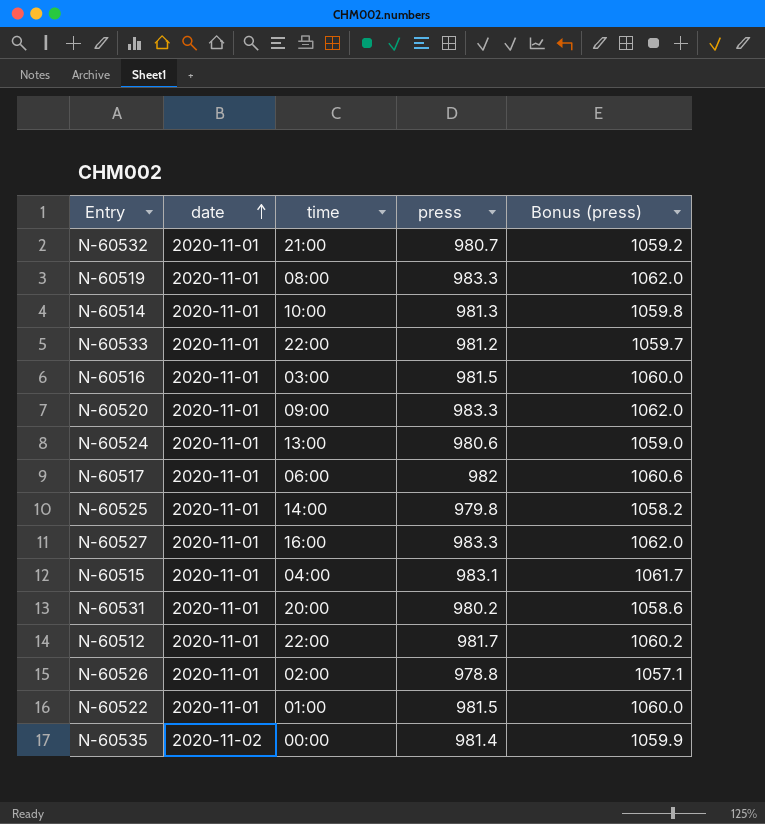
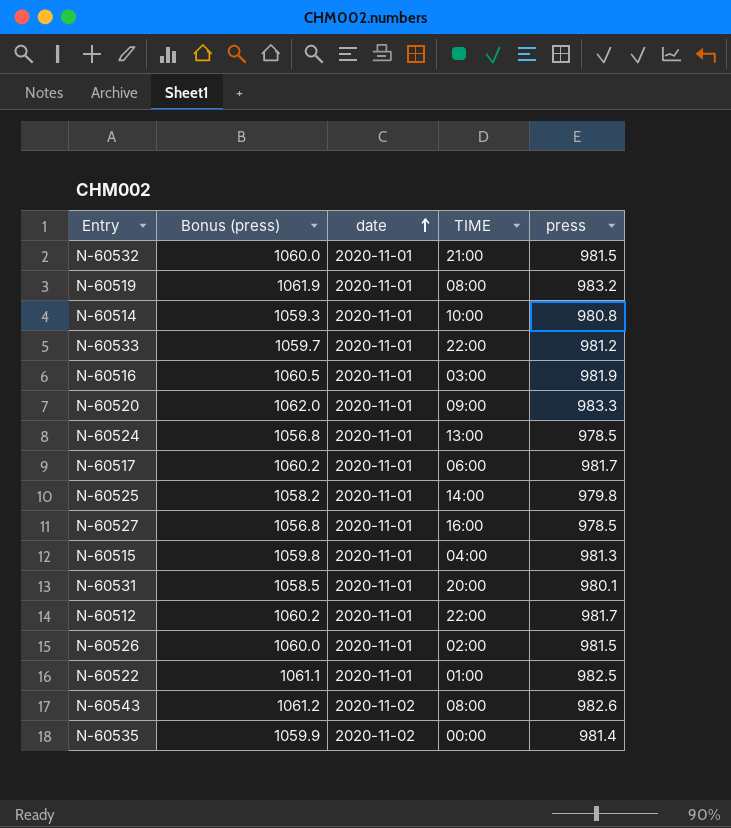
column Bonus (press) | position: 5 -> 2
column name: time -> TIME
N-60532 | Bonus (press): 1059.2 -> 1060.0
N-60532 | press: 980.7 -> 981.5
N-60519 | Bonus (press): 1062.0 -> 1061.9
N-60519 | press: 983.3 -> 983.2
N-60514 | Bonus (press): 1059.8 -> 1059.3
N-60514 | press: 981.3 -> 980.8
N-60516 | Bonus (press): 1060.0 -> 1060.5
N-60516 | press: 981.5 -> 981.9
N-60524 | Bonus (press): 1059.0 -> 1056.8
N-60524 | press: 980.6 -> 978.5
N-60517 | Bonus (press): 1060.6 -> 1060.2
N-60517 | press: 982 -> 981.7
N-60527 | Bonus (press): 1062.0 -> 1056.8
N-60527 | press: 983.3 -> 978.5
N-60515 | Bonus (press): 1061.7 -> 1059.8
N-60515 | press: 983.1 -> 981.3
N-60531 | Bonus (press): 1058.6 -> 1058.5
N-60531 | press: 980.2 -> 980.1
N-60526 | Bonus (press): 1057.1 -> 1060.0
N-60526 | press: 978.8 -> 981.5
N-60522 | Bonus (press): 1060.0 -> 1061.1
N-60522 | press: 981.5 -> 982.5
row N-60543: none -> 1061.2 | 2020-11-02 | 08:00 | 982.6

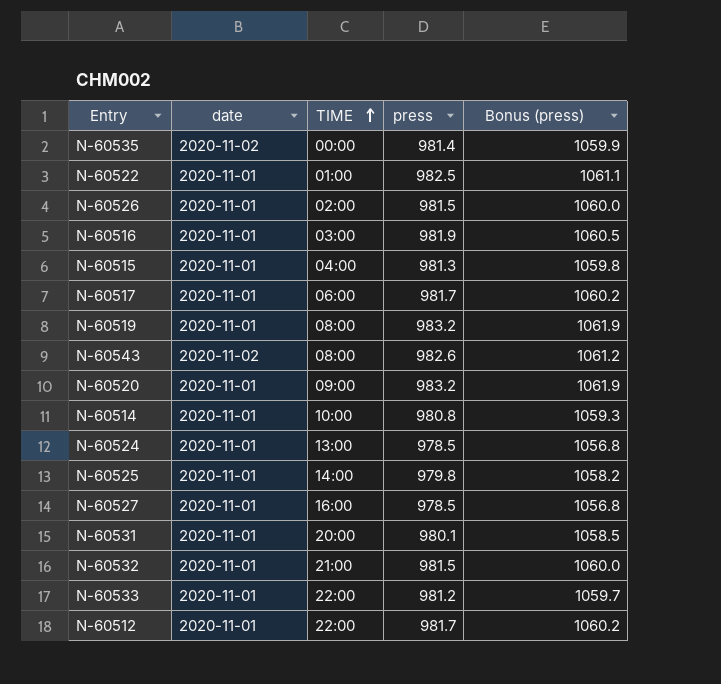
row order: date ascending -> TIME ascending
column Bonus (press) | position: 2 -> 5
N-60520 | press: 983.3 -> 983.2
N-60520 | Bonus (press): 1062.0 -> 1061.9

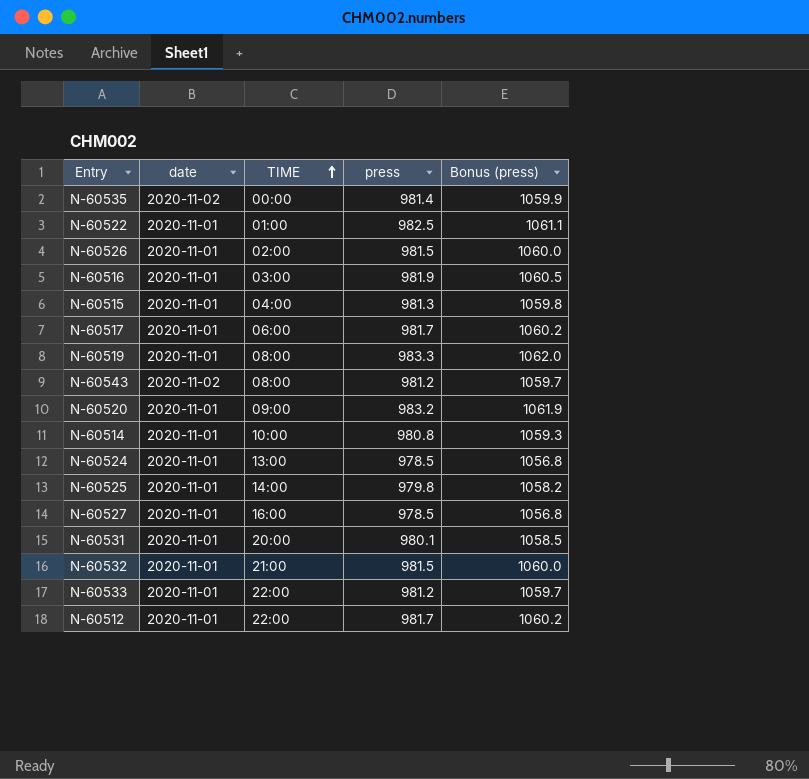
N-60519 | press: 983.2 -> 983.3
N-60519 | Bonus (press): 1061.9 -> 1062.0
N-60543 | press: 982.6 -> 981.2
N-60543 | Bonus (press): 1061.2 -> 1059.7

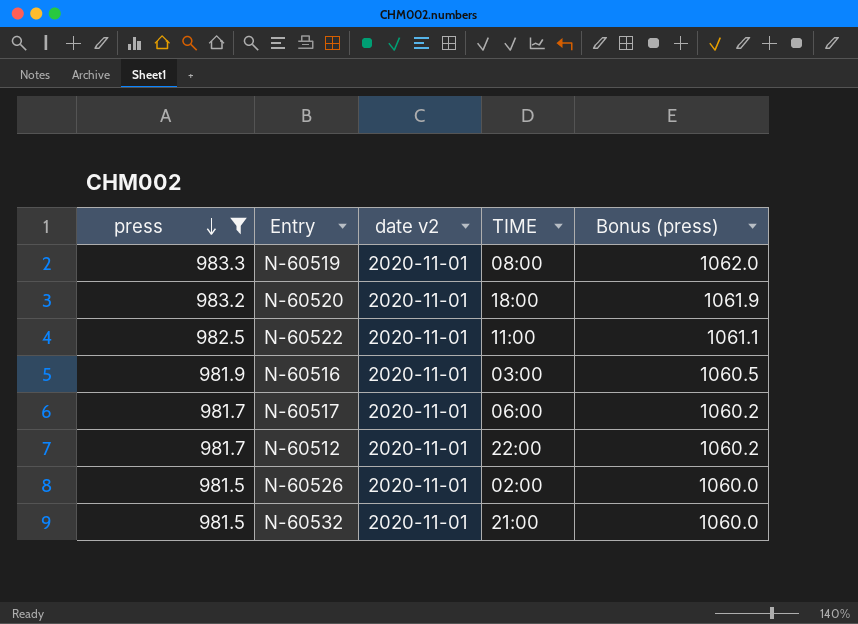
filter: none -> press >= 981.5
row order: TIME ascending -> press descending
column press | position: 4 -> 1
column name: date -> date v2
N-60520 | TIME: 09:00 -> 18:00
N-60522 | TIME: 01:00 -> 11:00

